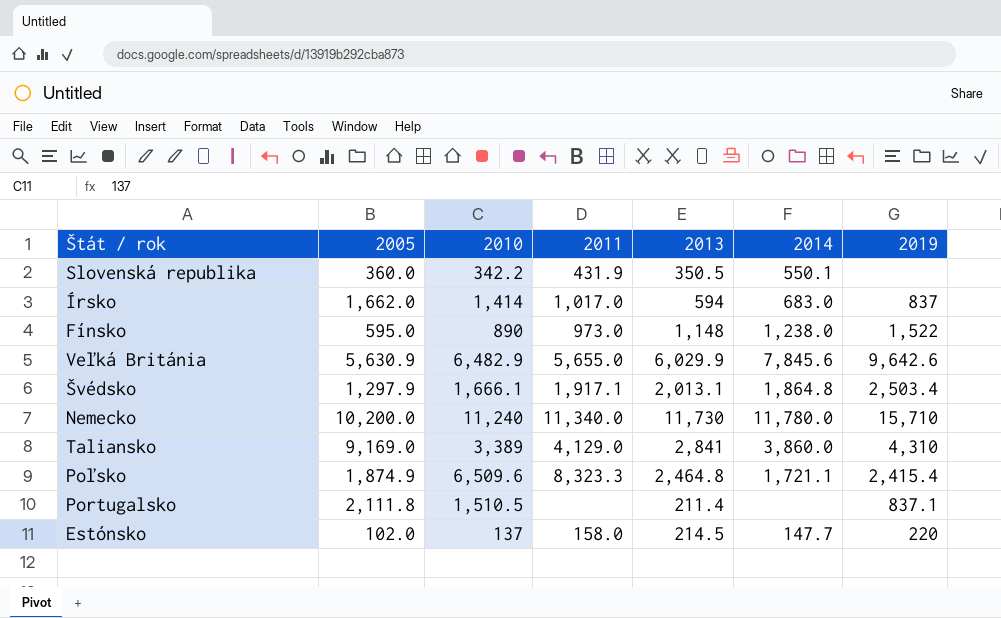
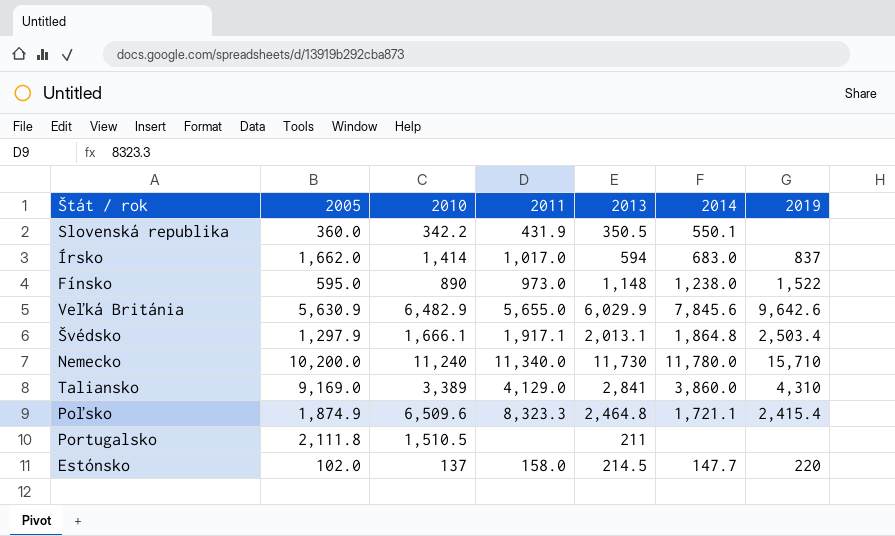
Portugalsko | 2013: 211.4 -> 211
Portugalsko | 2019: 837.1 -> none

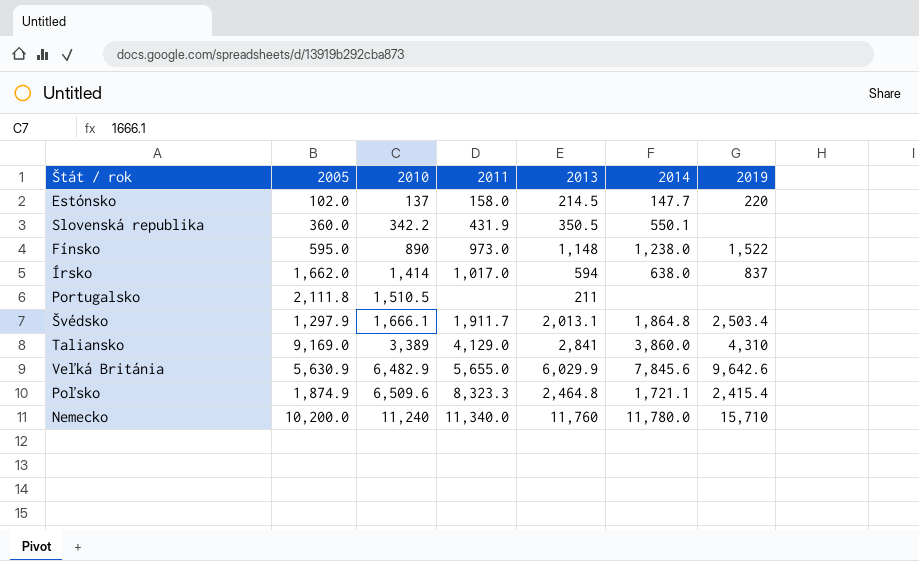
row order: none -> 2010 ascending
Írsko | 2014: 683.0 -> 638.0
Švédsko | 2011: 1,917.1 -> 1,911.7
Nemecko | 2013: 11,730 -> 11,760

